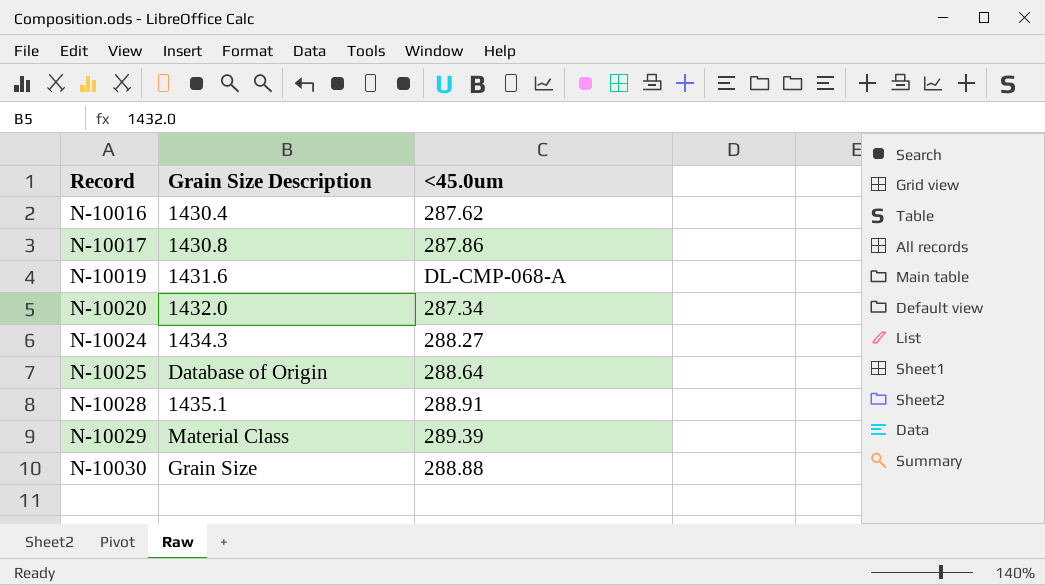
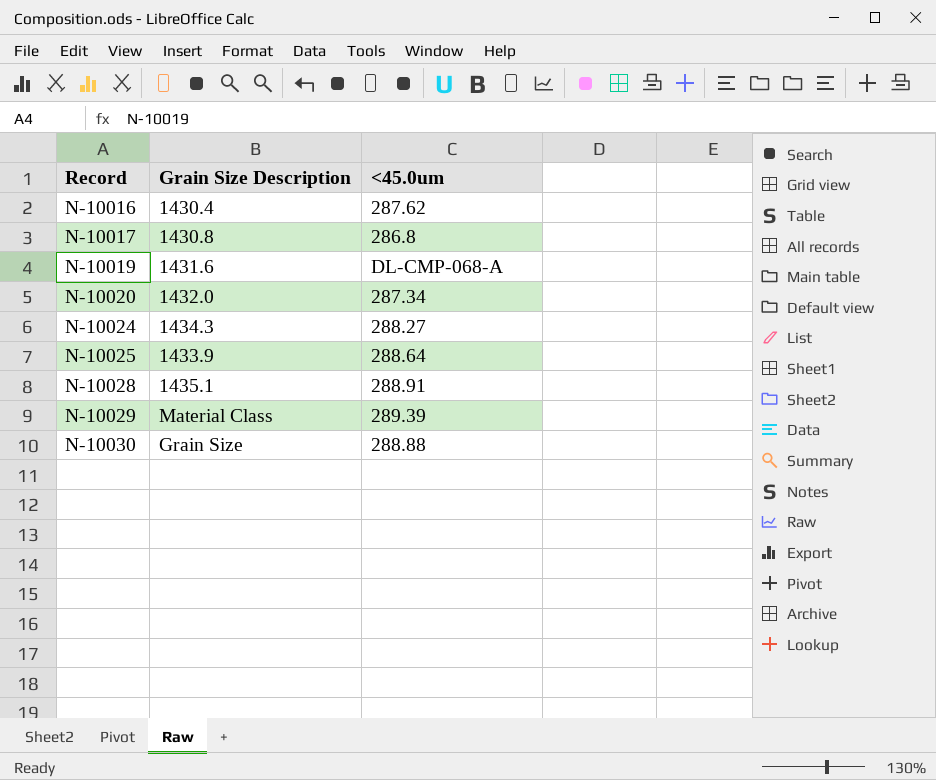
N-10017 | <45.0um: 287.86 -> 286.8
N-10025 | Grain Size Description: Database of Origin -> 1433.9

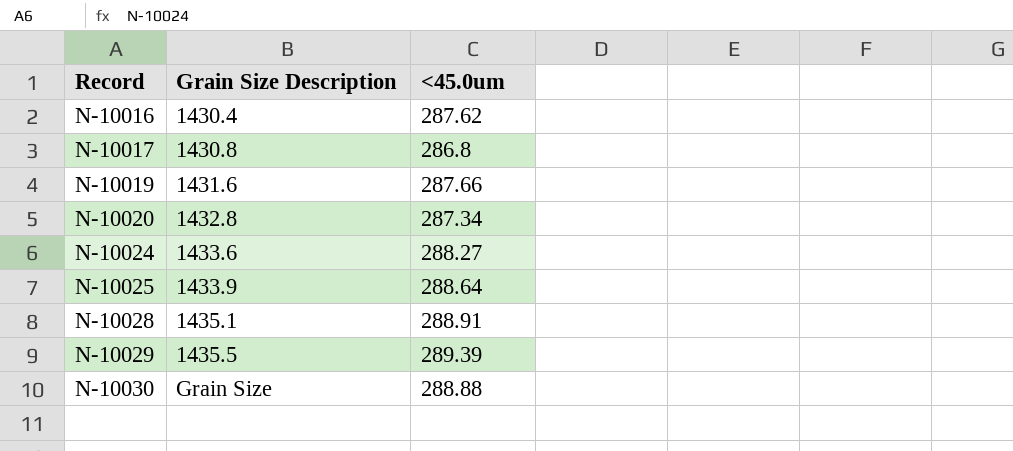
N-10019 | <45.0um: DL-CMP-068-A -> 287.66
N-10020 | Grain Size Description: 1432.0 -> 1432.8
N-10024 | Grain Size Description: 1434.3 -> 1433.6
N-10029 | Grain Size Description: Material Class -> 1435.5

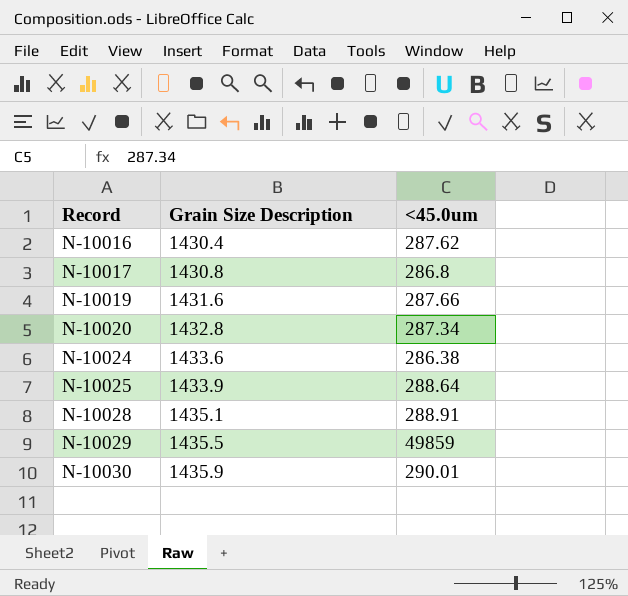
N-10024 | <45.0um: 288.27 -> 286.38
N-10029 | <45.0um: 289.39 -> 49859
N-10030 | Grain Size Description: Grain Size -> 1435.9
N-10030 | <45.0um: 288.88 -> 290.01

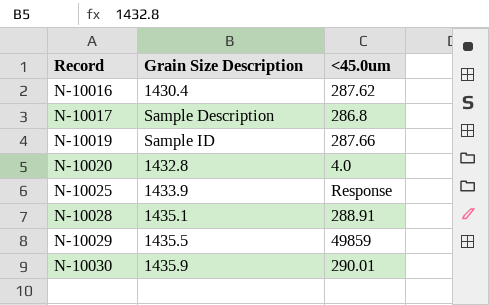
row N-10024: 1433.6 | 286.38 -> none
N-10017 | Grain Size Description: 1430.8 -> Sample Description
N-10019 | Grain Size Description: 1431.6 -> Sample ID
N-10020 | <45.0um: 287.34 -> 4.0
N-10025 | <45.0um: 288.64 -> Response

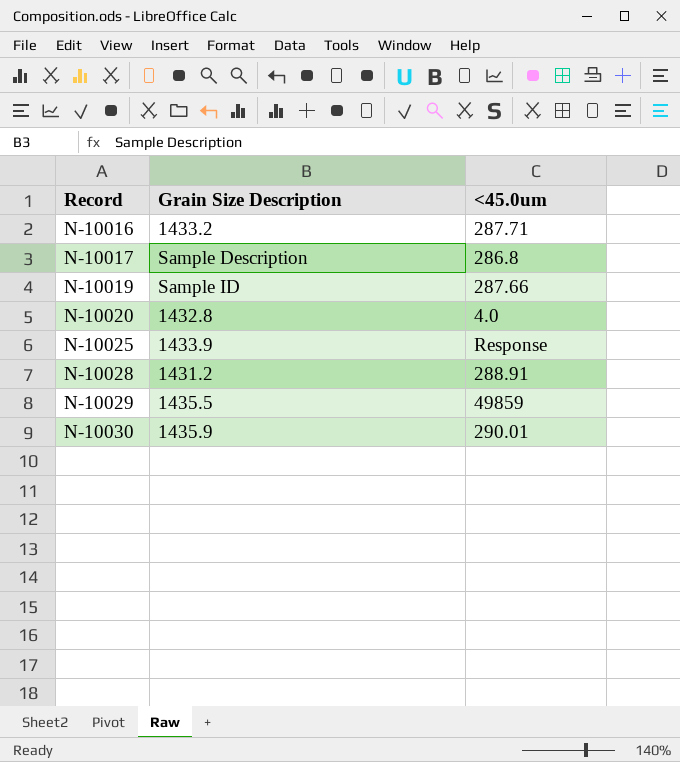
N-10016 | Grain Size Description: 1430.4 -> 1433.2
N-10016 | <45.0um: 287.62 -> 287.71
N-10028 | Grain Size Description: 1435.1 -> 1431.2

